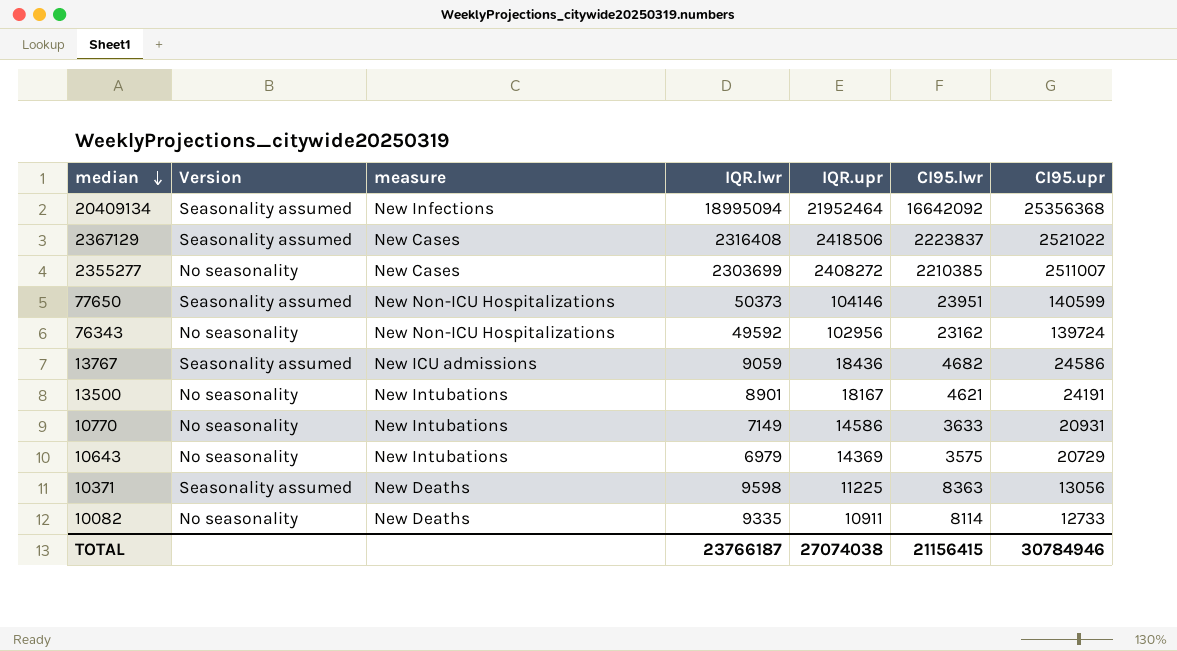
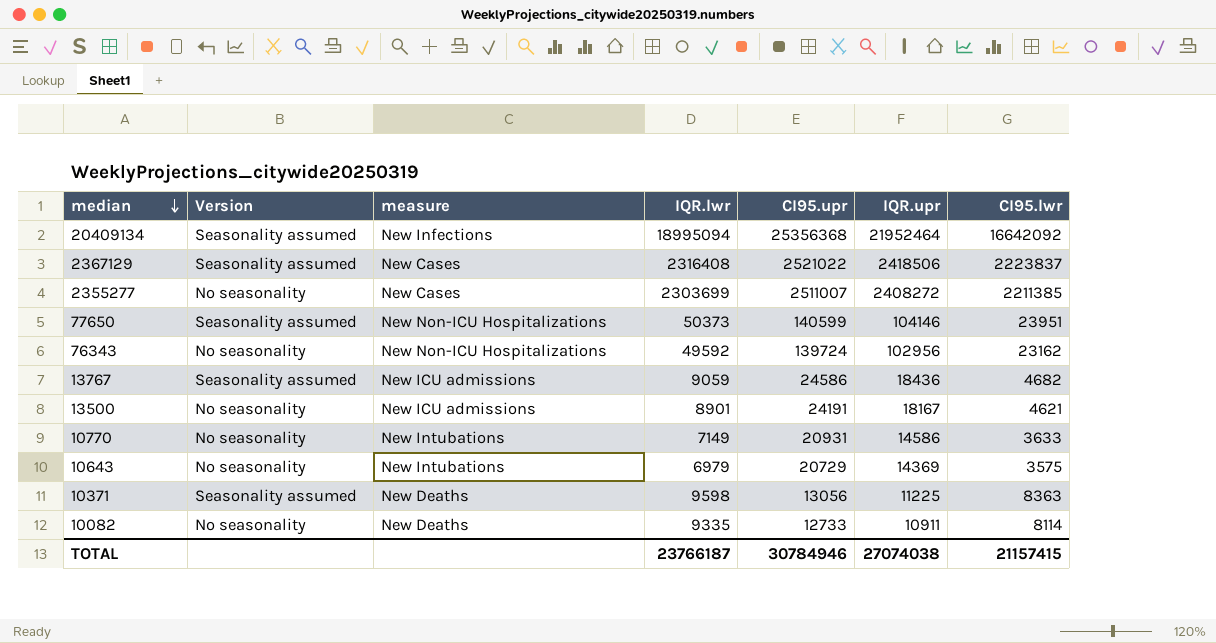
column CI95.upr | position: 7 -> 5
2355277 | CI95.lwr: 2210385 -> 2211385
13500 | measure: New Intubations -> New ICU admissions
TOTAL | CI95.lwr: 21156415 -> 21157415

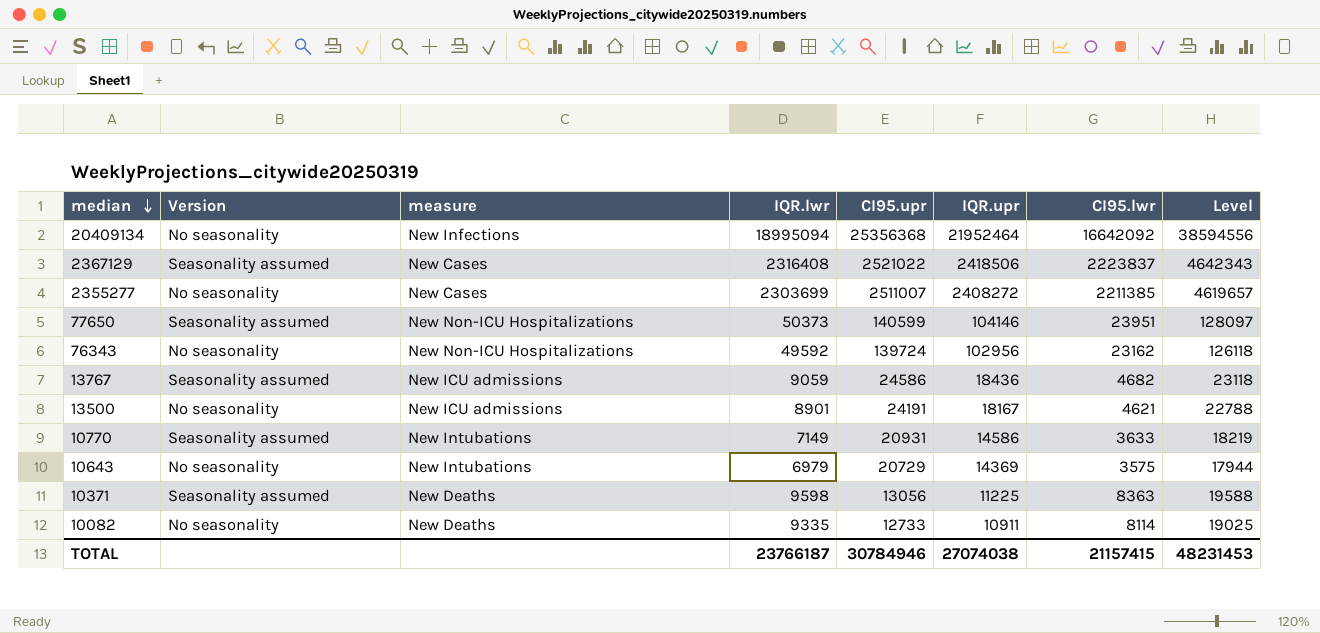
column Level | formula: none -> [IQR.upr] + [CI95.lwr]
20409134 | Version: Seasonality assumed -> No seasonality
10770 | Version: No seasonality -> Seasonality assumed

